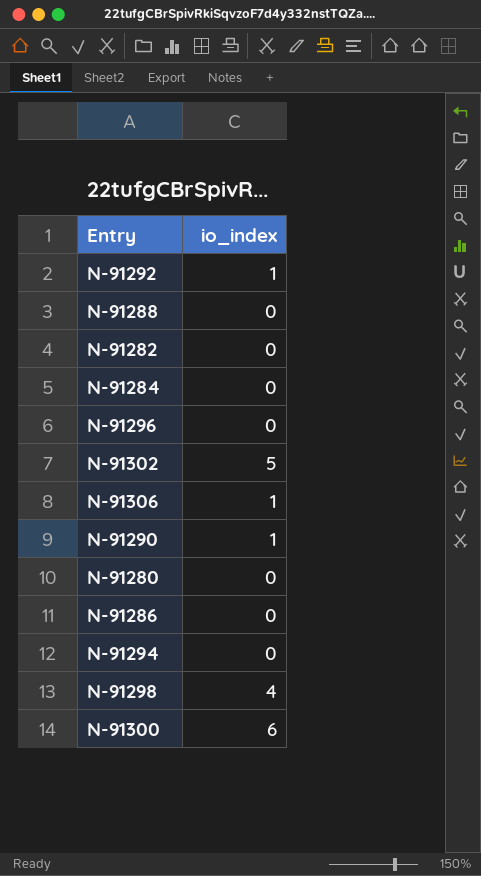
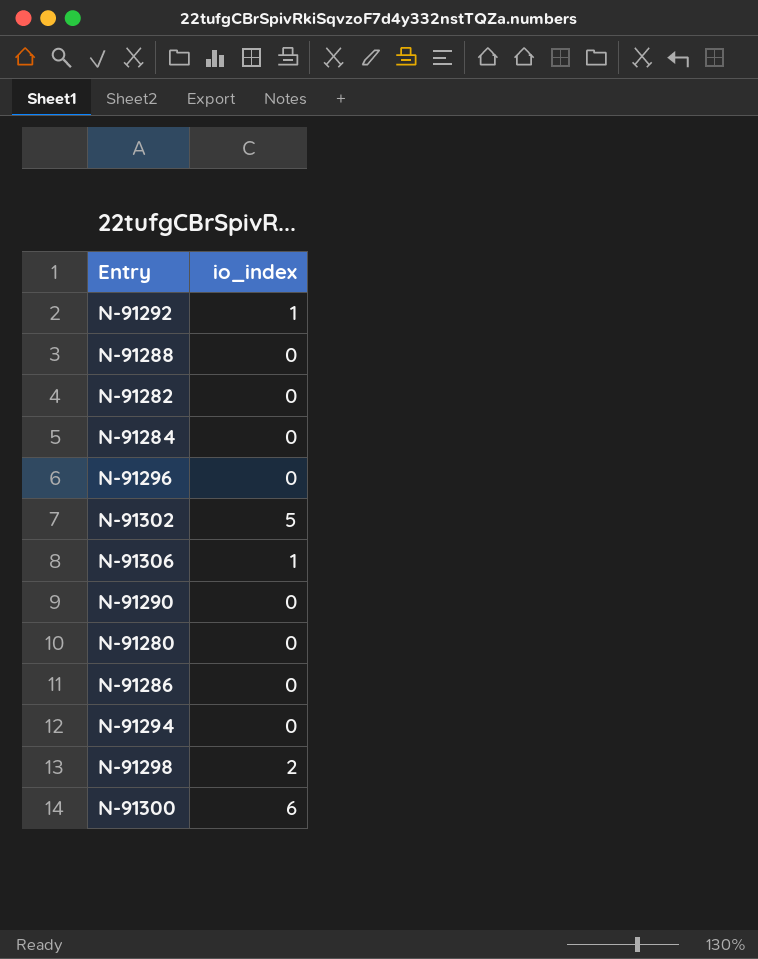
N-91290 | io_index: 1 -> 0
N-91298 | io_index: 4 -> 2

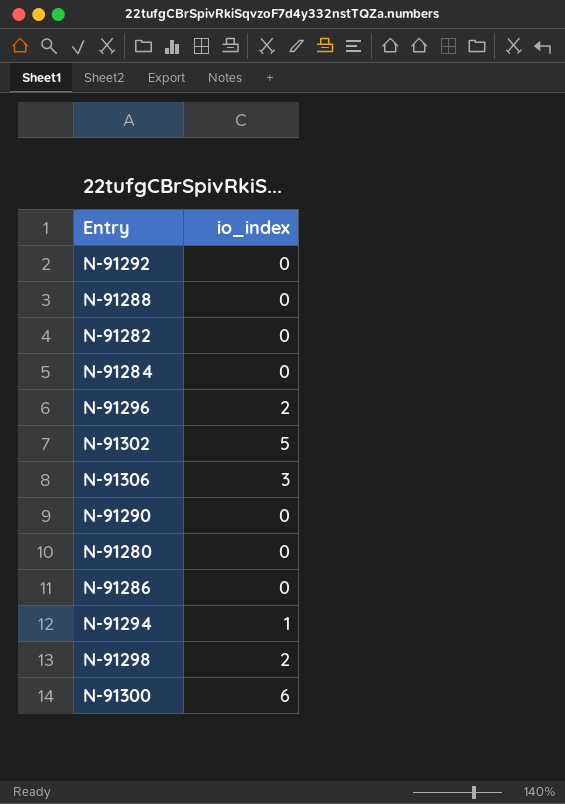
N-91292 | io_index: 1 -> 0
N-91296 | io_index: 0 -> 2
N-91306 | io_index: 1 -> 3
N-91294 | io_index: 0 -> 1

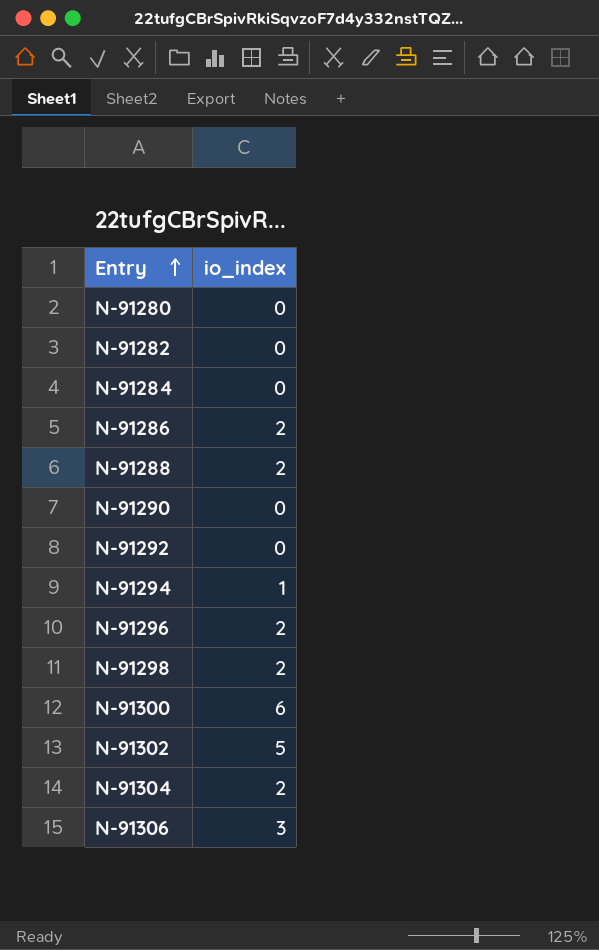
row order: none -> Entry ascending
N-91286 | io_index: 0 -> 2
N-91288 | io_index: 0 -> 2
row N-91304: none -> 2

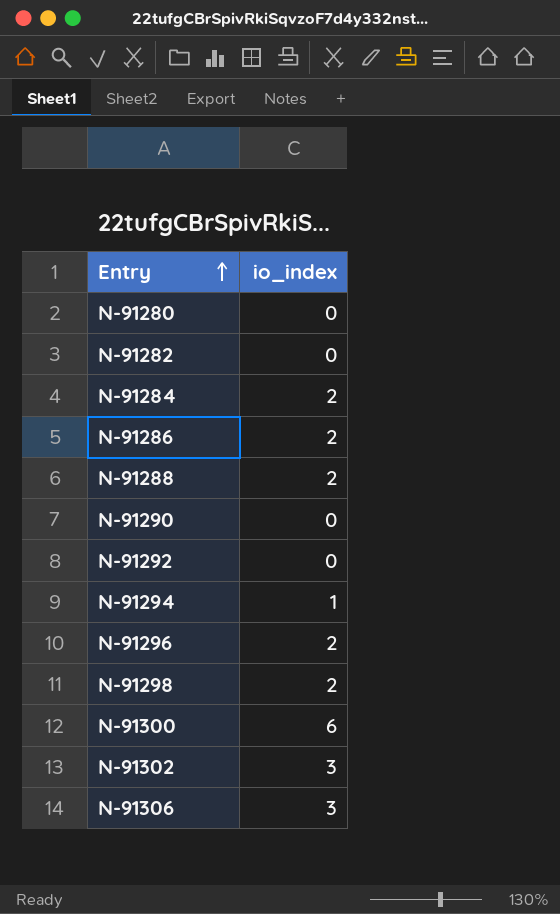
row N-91304: 2 -> none
N-91284 | io_index: 0 -> 2
N-91302 | io_index: 5 -> 3

